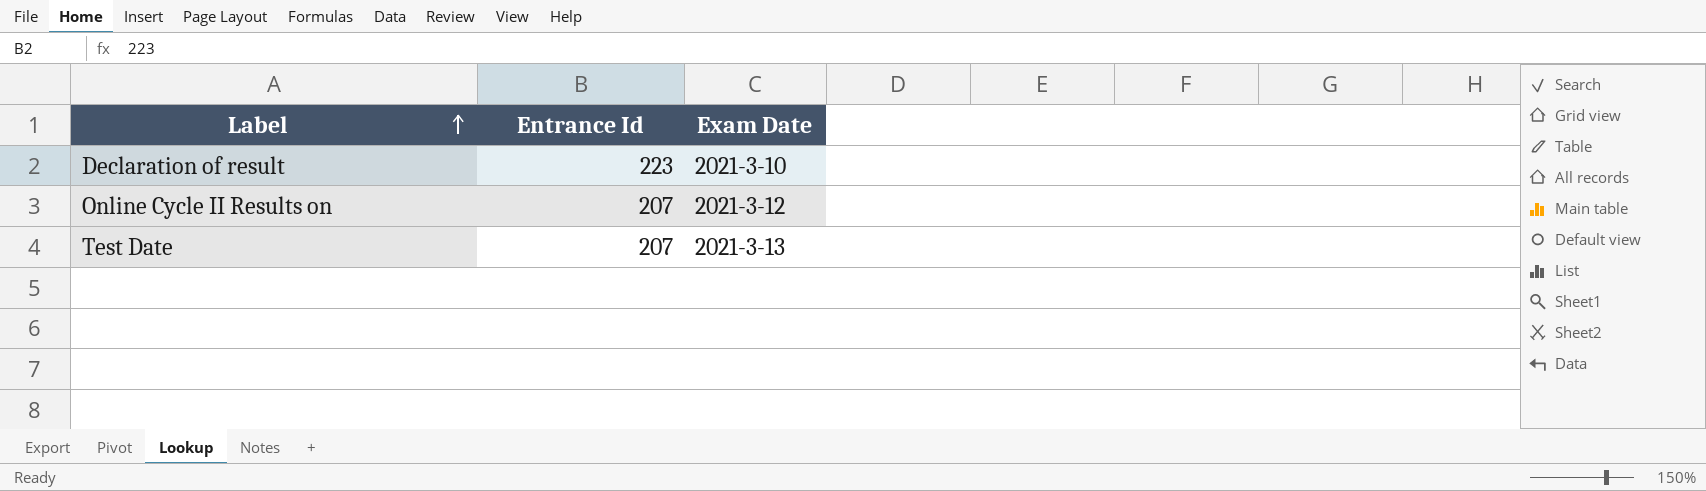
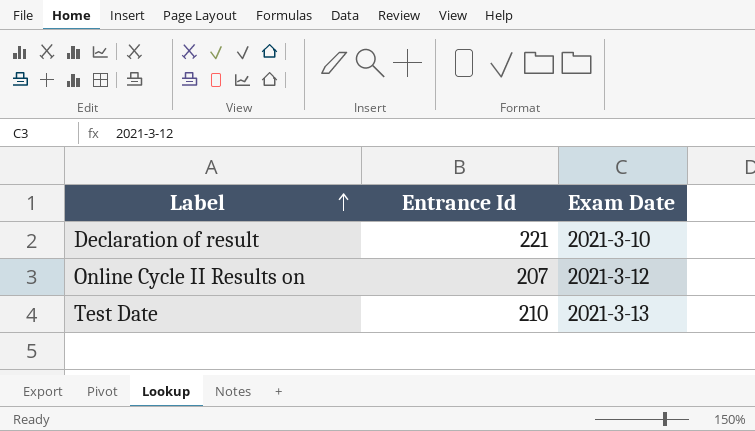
Declaration of result | Entrance Id: 223 -> 221
Test Date | Entrance Id: 207 -> 210

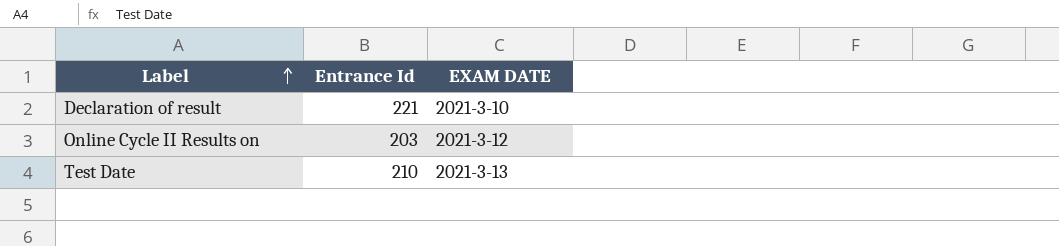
column name: Exam Date -> EXAM DATE
Online Cycle II Results on | Entrance Id: 207 -> 203

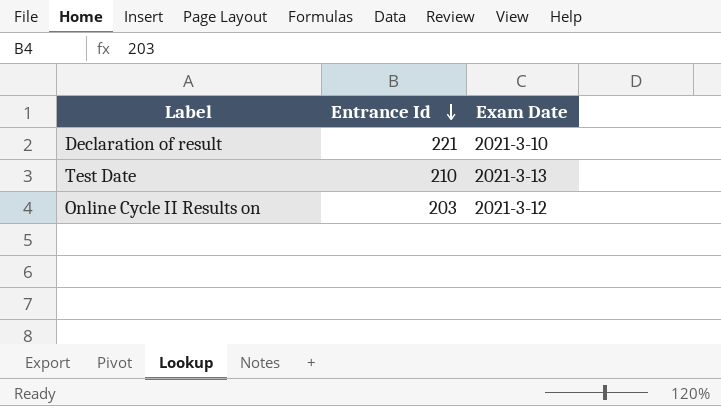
row order: Label ascending -> Entrance Id descending
column name: EXAM DATE -> Exam Date

